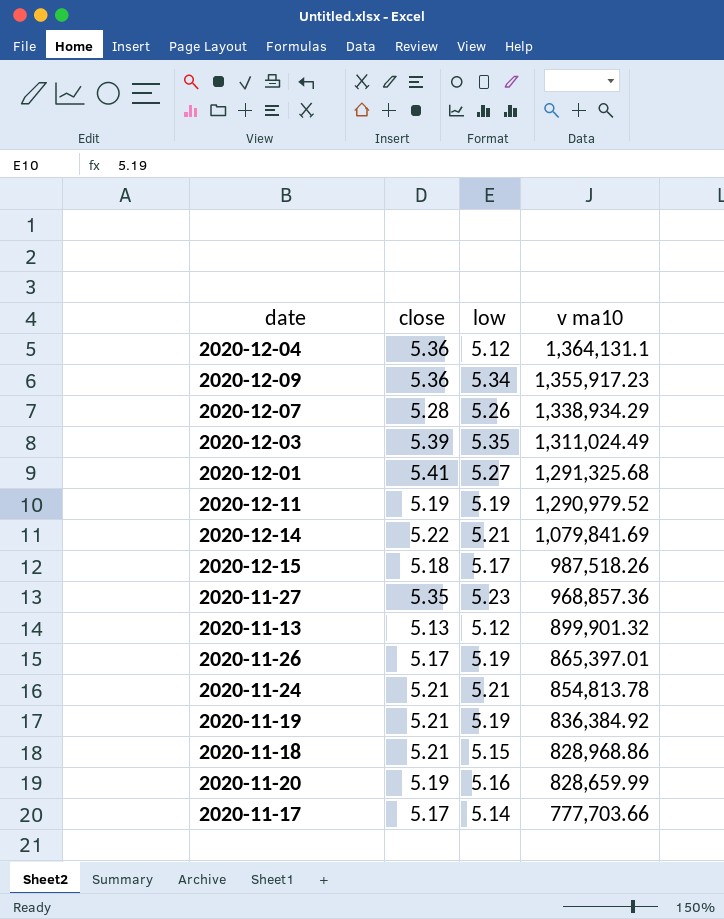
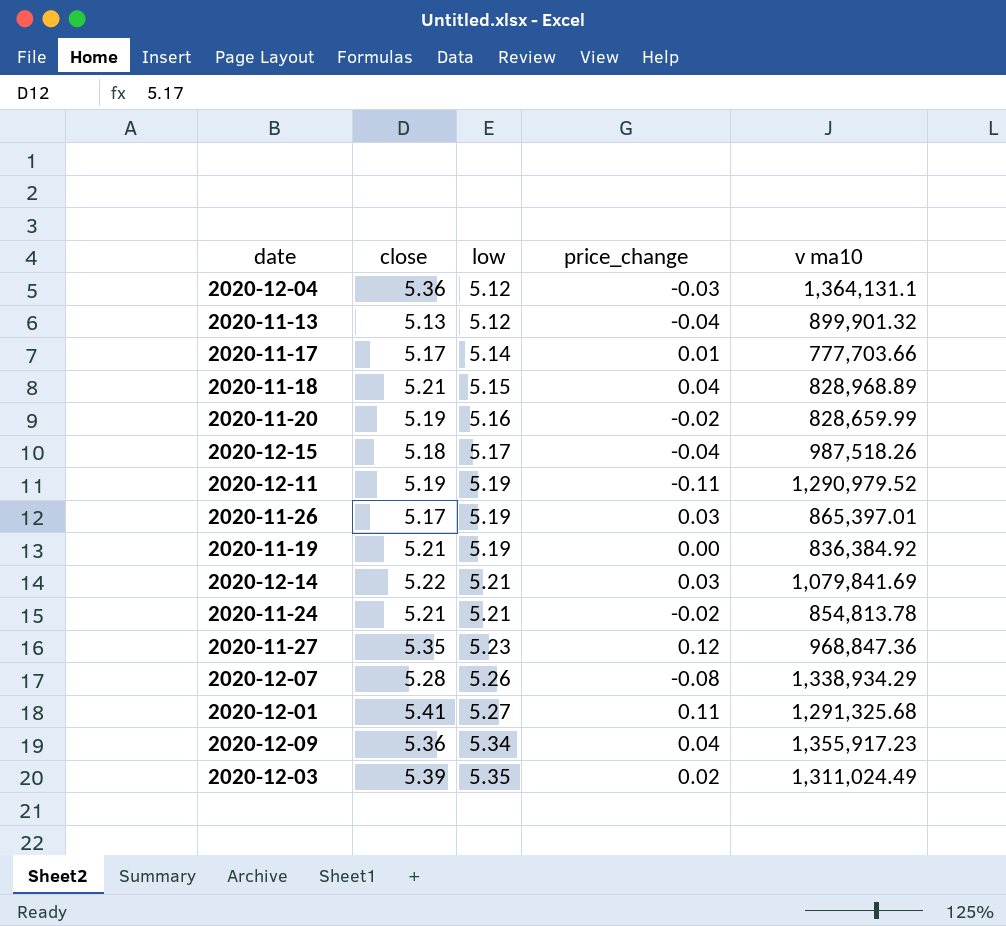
row order: v ma10 descending -> low ascending
column price_change | position: none -> 4
2020-11-18 | v ma10: 828,968.86 -> 828,968.89
2020-11-27 | v ma10: 968,857.36 -> 968,847.36

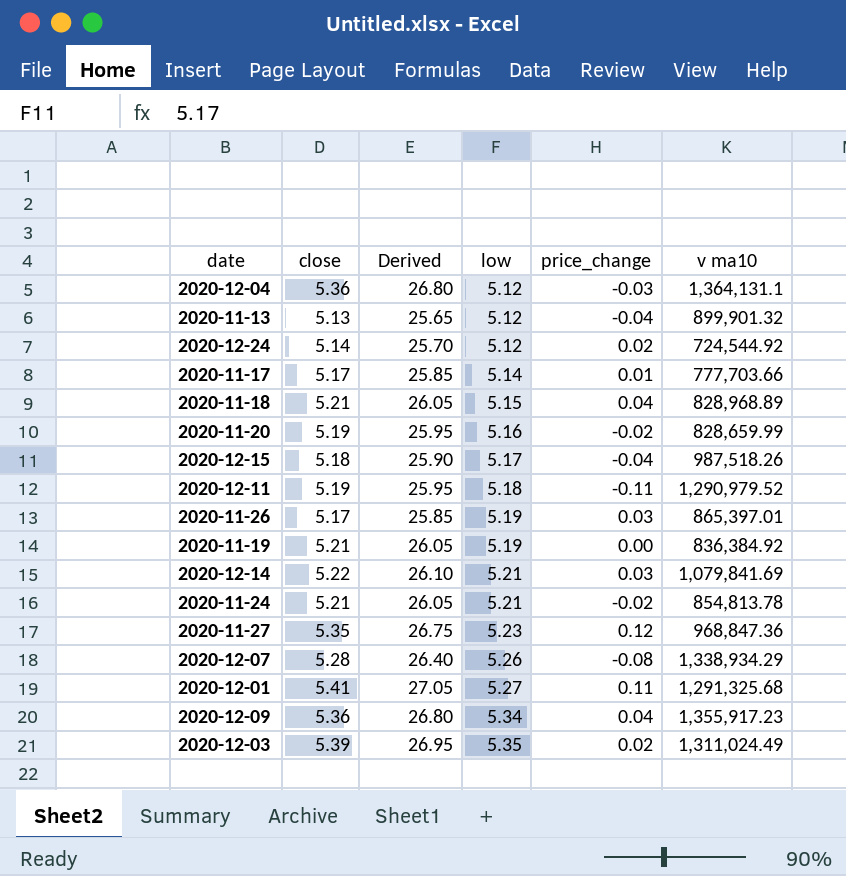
column Derived | formula: none -> [close] * 5
row 2020-12-24: none -> 5.14 | 25.70 | 5.12 | 0.02 | 724,544.92
2020-12-11 | low: 5.19 -> 5.18

